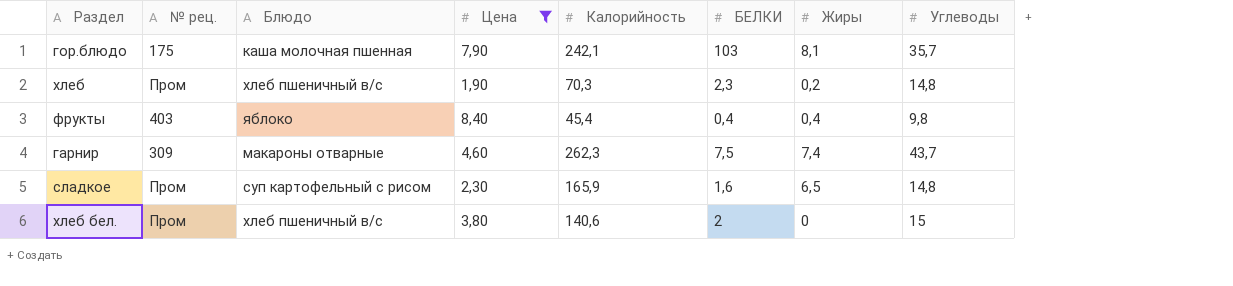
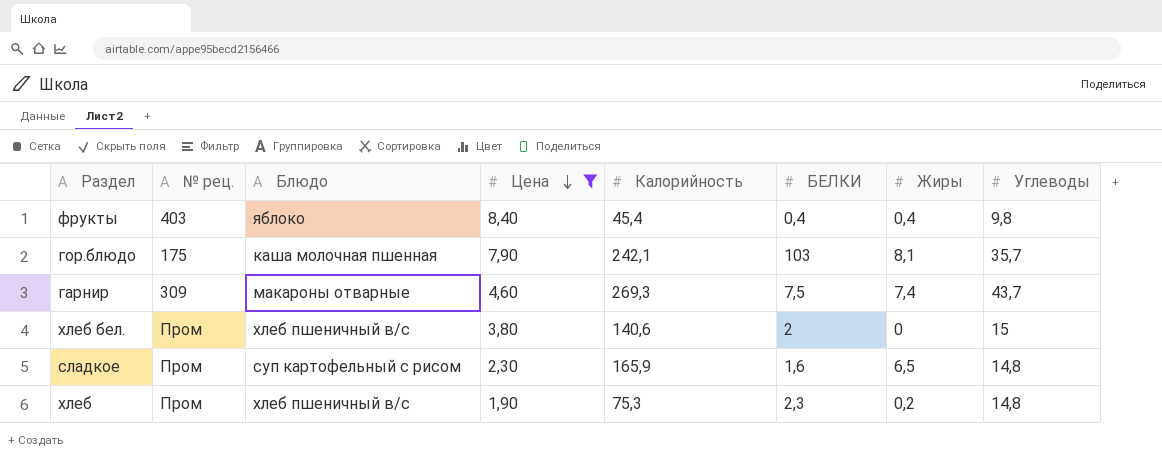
row order: none -> Цена descending
гарнир | Калорийность: 262,3 -> 269,3
хлеб | Калорийность: 70,3 -> 75,3

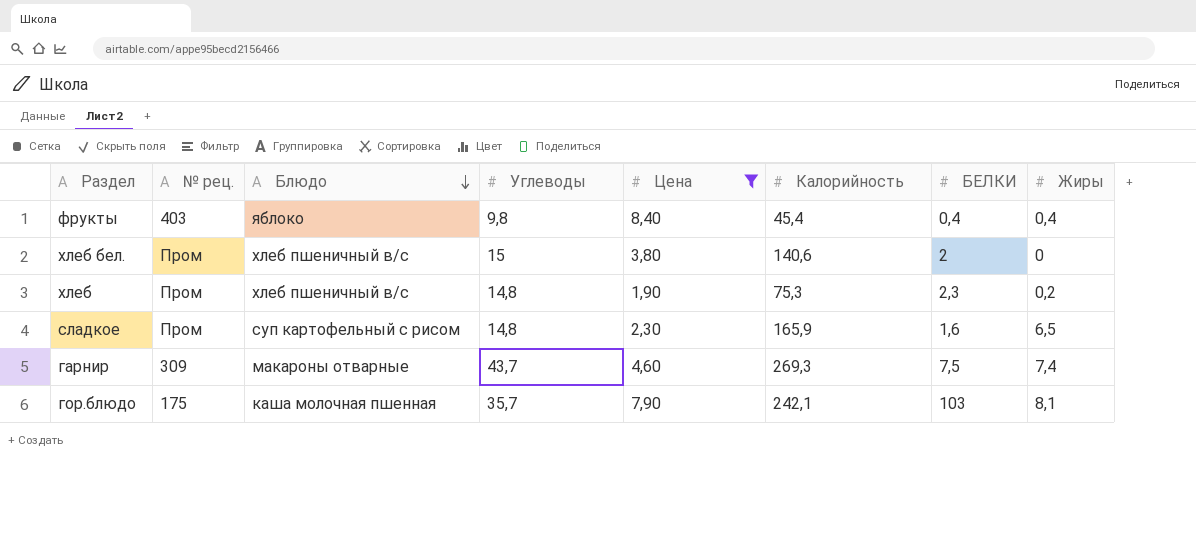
row order: Цена descending -> Блюдо descending
column Углеводы | position: 8 -> 4

